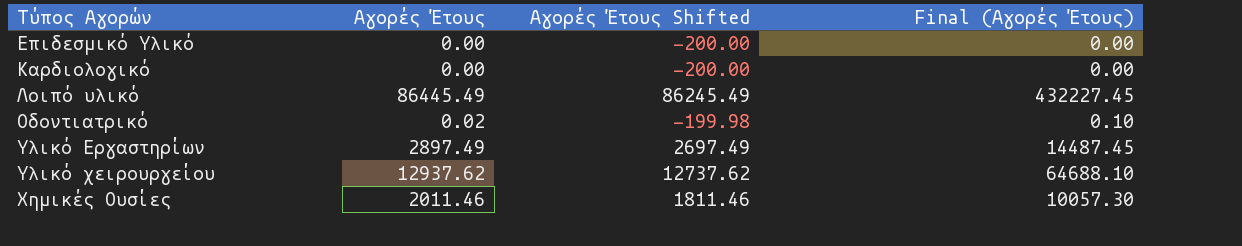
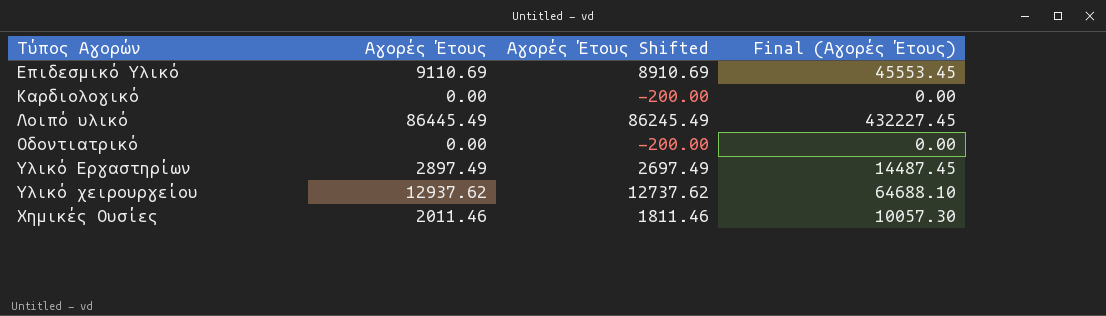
Επιδεσμικό Υλικό | Αγορές Έτους: 0.00 -> 9110.69
Επιδεσμικό Υλικό | Αγορές Έτους Shifted: -200.00 -> 8910.69
Επιδεσμικό Υλικό | Final (Αγορές Έτους): 0.00 -> 45553.45
Οδοντιατρικό | Αγορές Έτους: 0.02 -> 0.00
Οδοντιατρικό | Αγορές Έτους Shifted: -199.98 -> -200.00
Οδοντιατρικό | Final (Αγορές Έτους): 0.10 -> 0.00

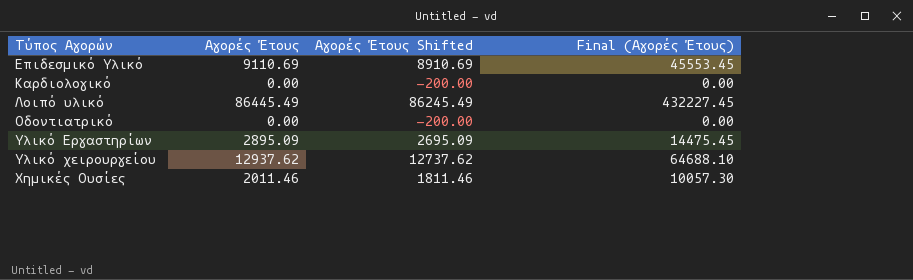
Υλικό Εργαστηρίων | Αγορές Έτους: 2897.49 -> 2895.09
Υλικό Εργαστηρίων | Αγορές Έτους Shifted: 2697.49 -> 2695.09
Υλικό Εργαστηρίων | Final (Αγορές Έτους): 14487.45 -> 14475.45

